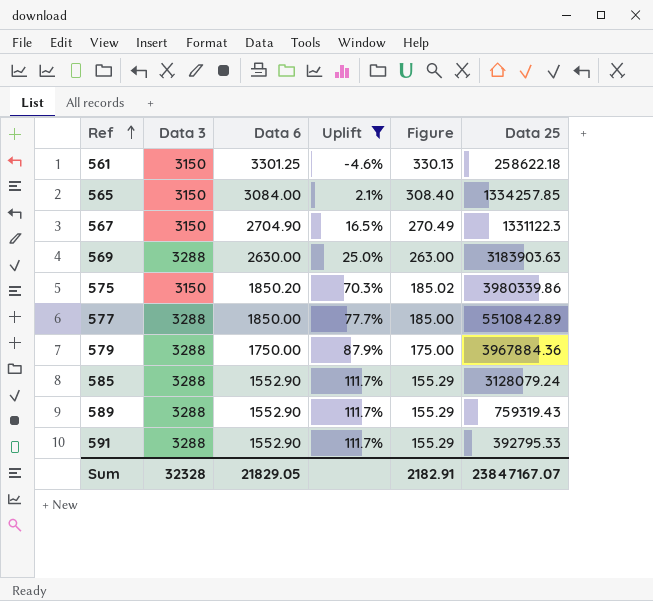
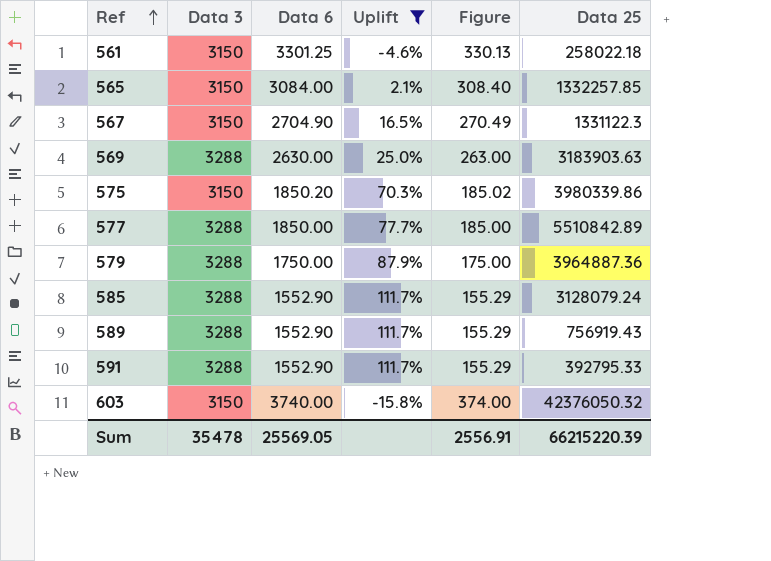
561 | Data 25: 258622.18 -> 258022.18
565 | Data 25: 1334257.85 -> 1332257.85
579 | Data 25: 3967884.36 -> 3964887.36
589 | Data 25: 759319.43 -> 756919.43
row 603: none -> 3150 | 3740.00 | -15.8% | 374.00 | 42376050.32
Sum | Data 3: 32328 -> 35478
Sum | Data 6: 21829.05 -> 25569.05
Sum | Figure: 2182.91 -> 2556.91
Sum | Data 25: 23847167.07 -> 66215220.39

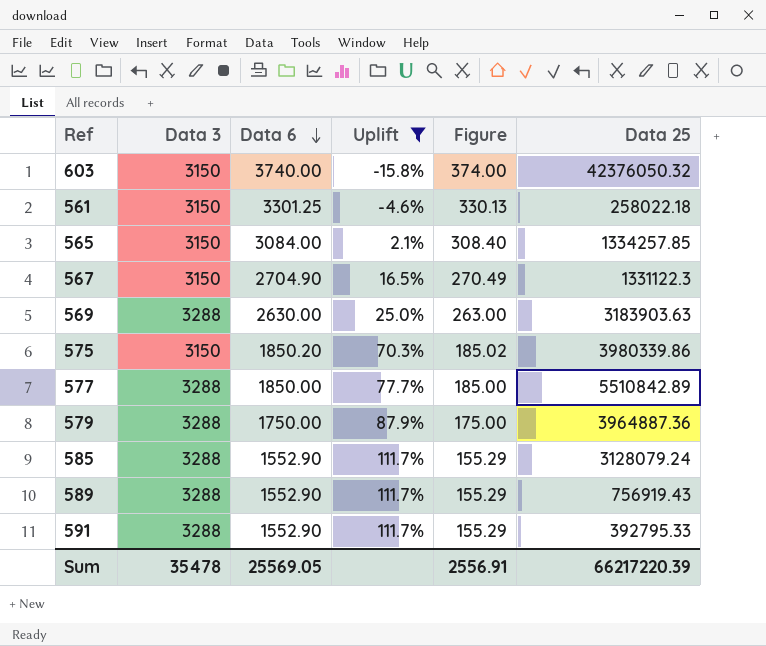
row order: Ref ascending -> Data 6 descending
565 | Data 25: 1332257.85 -> 1334257.85
Sum | Data 25: 66215220.39 -> 66217220.39

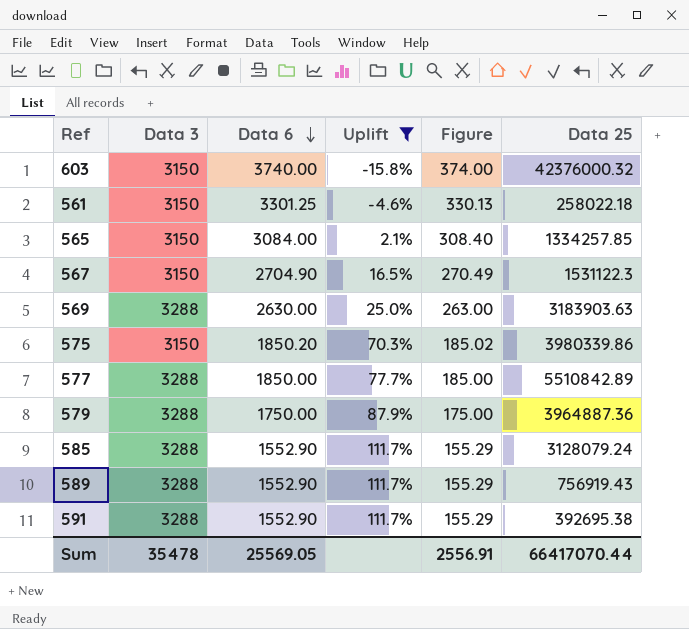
603 | Data 25: 42376050.32 -> 42376000.32
567 | Data 25: 1331122.3 -> 1531122.3
591 | Data 25: 392795.33 -> 392695.38
Sum | Data 25: 66217220.39 -> 66417070.44

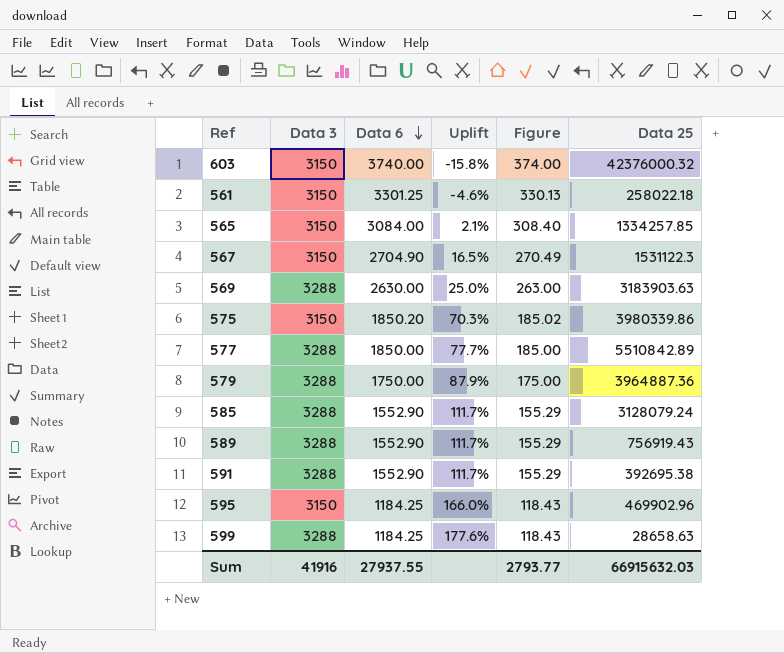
filter: Uplift <= 111.7% -> none
Sum | Data 3: 35478 -> 41916
Sum | Data 6: 25569.05 -> 27937.55
Sum | Figure: 2556.91 -> 2793.77
Sum | Data 25: 66417070.44 -> 66915632.03

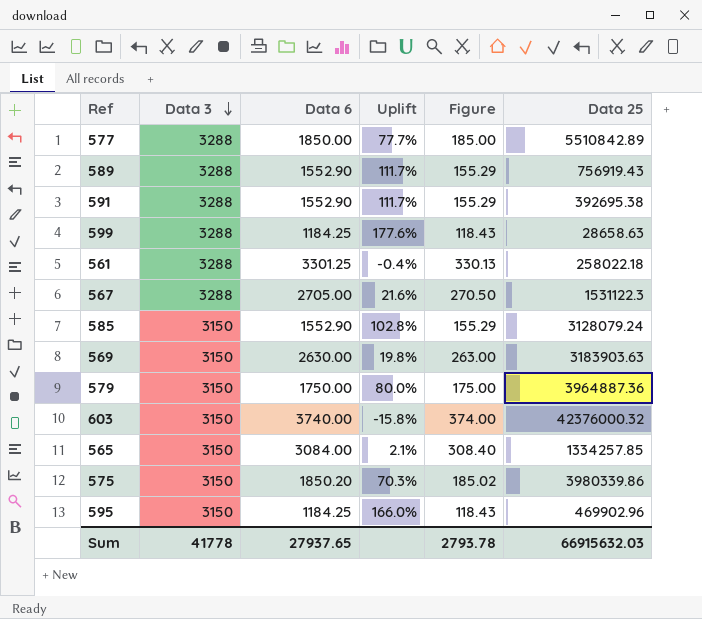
row order: Data 6 descending -> Data 3 descending
561 | Data 3: 3150 -> 3288
561 | Uplift: -4.6% -> -0.4%
567 | Data 3: 3150 -> 3288
567 | Data 6: 2704.90 -> 2705.00
567 | Uplift: 16.5% -> 21.6%
567 | Figure: 270.49 -> 270.50
585 | Data 3: 3288 -> 3150
585 | Uplift: 111.7% -> 102.8%
569 | Data 3: 3288 -> 3150
569 | Uplift: 25.0% -> 19.8%
579 | Data 3: 3288 -> 3150
579 | Uplift: 87.9% -> 80.0%
Sum | Data 3: 41916 -> 41778
Sum | Data 6: 27937.55 -> 27937.65
Sum | Figure: 2793.77 -> 2793.78

